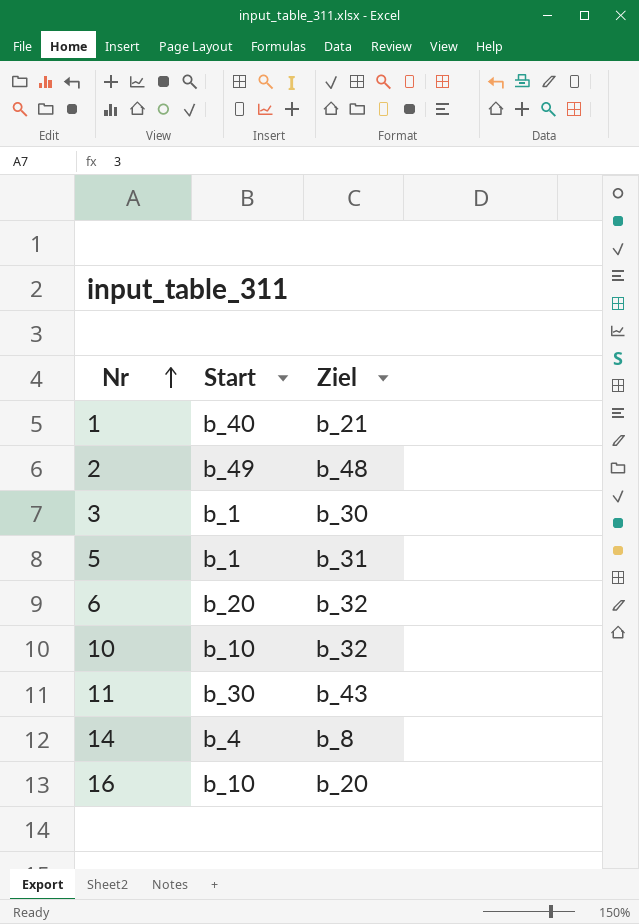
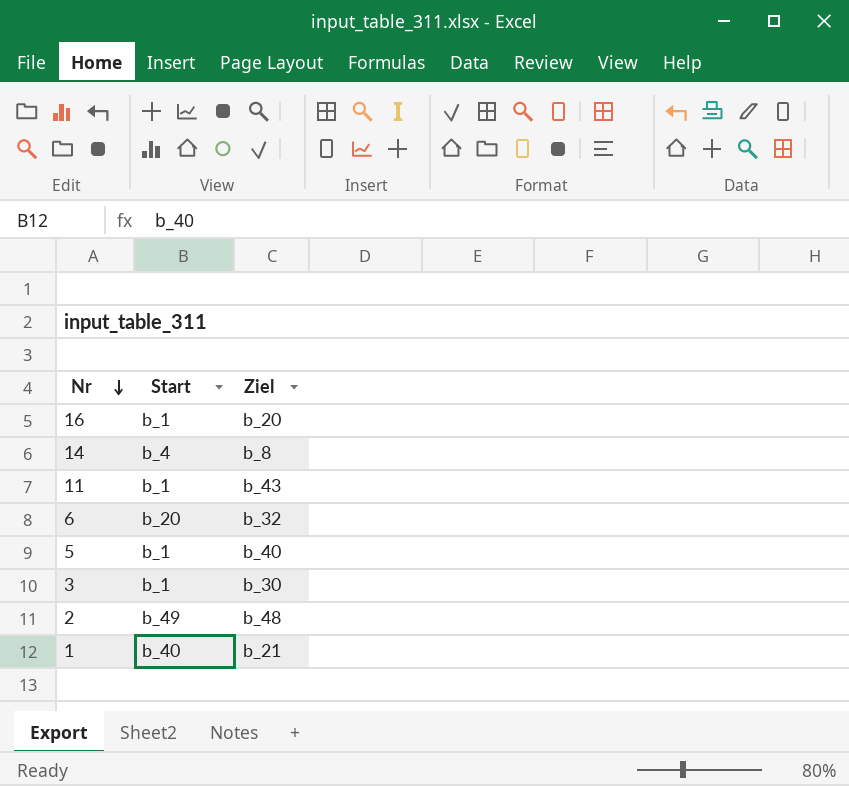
row order: Nr ascending -> Nr descending
row 10: b_10 | b_32 -> none
16 | Start: b_10 -> b_1
11 | Start: b_30 -> b_1
5 | Ziel: b_31 -> b_40

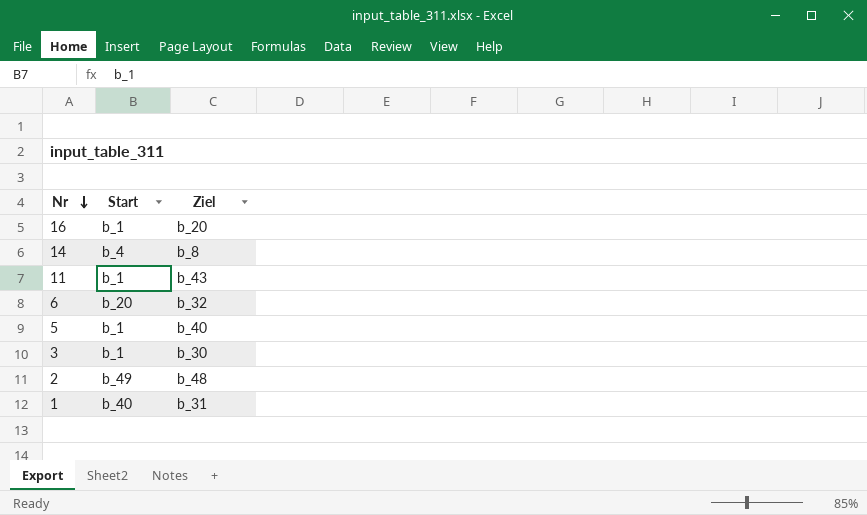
1 | Ziel: b_21 -> b_31

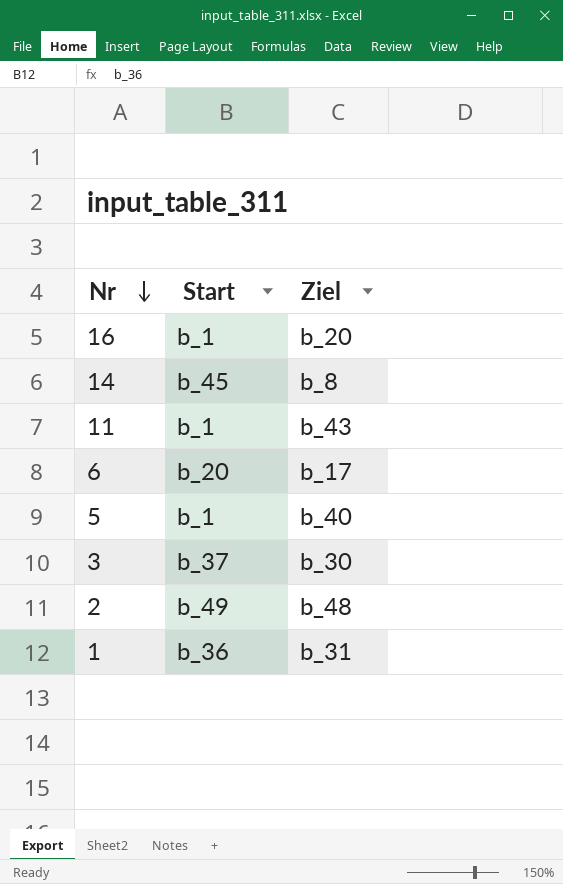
14 | Start: b_4 -> b_45
6 | Ziel: b_32 -> b_17
3 | Start: b_1 -> b_37
1 | Start: b_40 -> b_36

